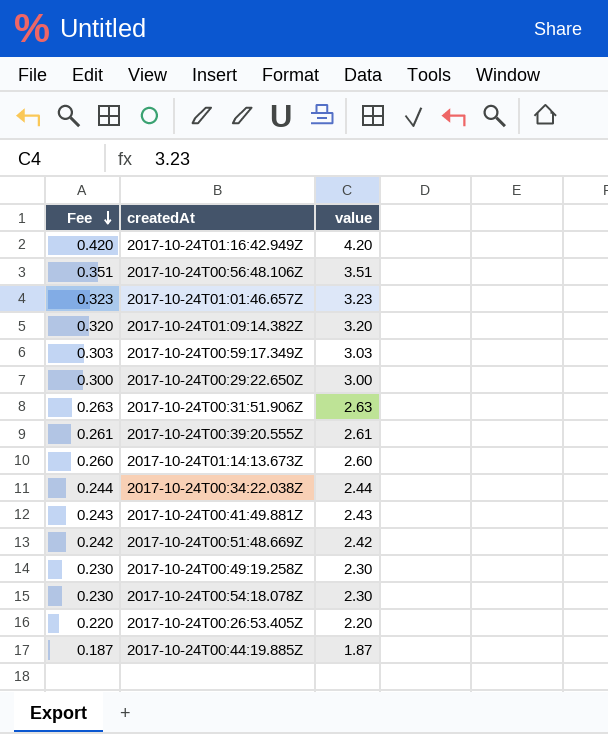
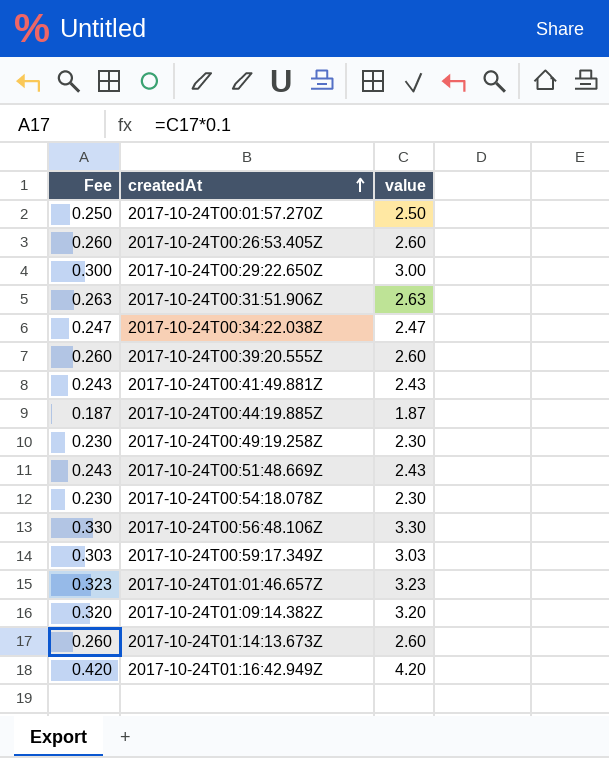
row order: Fee descending -> createdAt ascending
row 2017-10-24T00:01:57.270Z: none -> 0.250 | 2.50
2017-10-24T00:26:53.405Z | Fee: 0.220 -> 0.260
2017-10-24T00:26:53.405Z | value: 2.20 -> 2.60
2017-10-24T00:34:22.038Z | Fee: 0.244 -> 0.247
2017-10-24T00:34:22.038Z | value: 2.44 -> 2.47
2017-10-24T00:39:20.555Z | Fee: 0.261 -> 0.260
2017-10-24T00:39:20.555Z | value: 2.61 -> 2.60
2017-10-24T00:51:48.669Z | Fee: 0.242 -> 0.243
2017-10-24T00:51:48.669Z | value: 2.42 -> 2.43
2017-10-24T00:56:48.106Z | Fee: 0.351 -> 0.330
2017-10-24T00:56:48.106Z | value: 3.51 -> 3.30

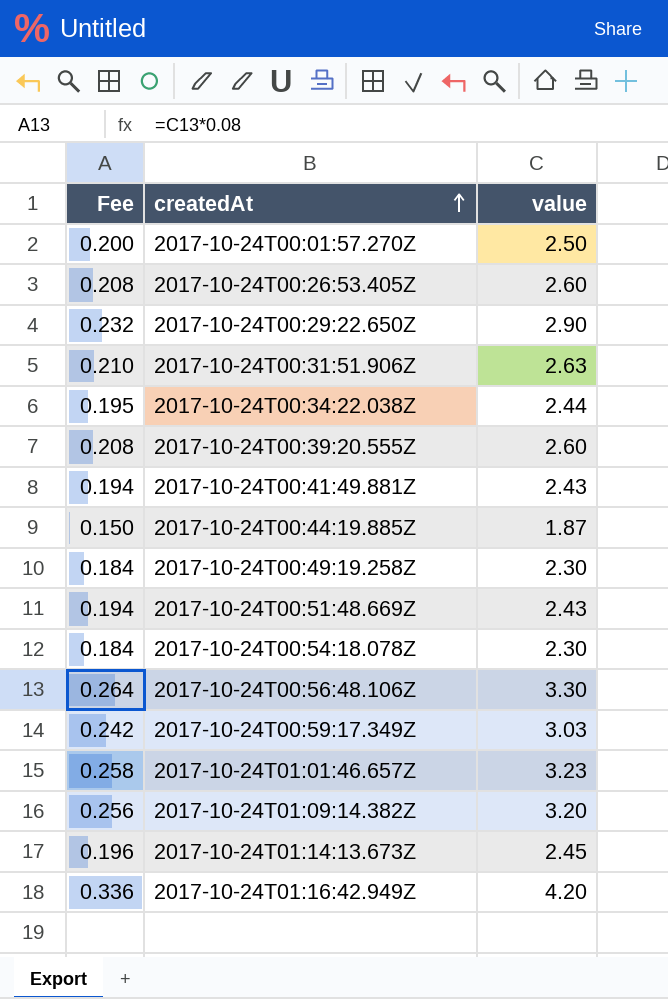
column Fee | formula: [value] * 0.1 -> [value] * 0.08
2017-10-24T00:29:22.650Z | value: 3.00 -> 2.90
2017-10-24T00:34:22.038Z | value: 2.47 -> 2.44
2017-10-24T01:14:13.673Z | value: 2.60 -> 2.45

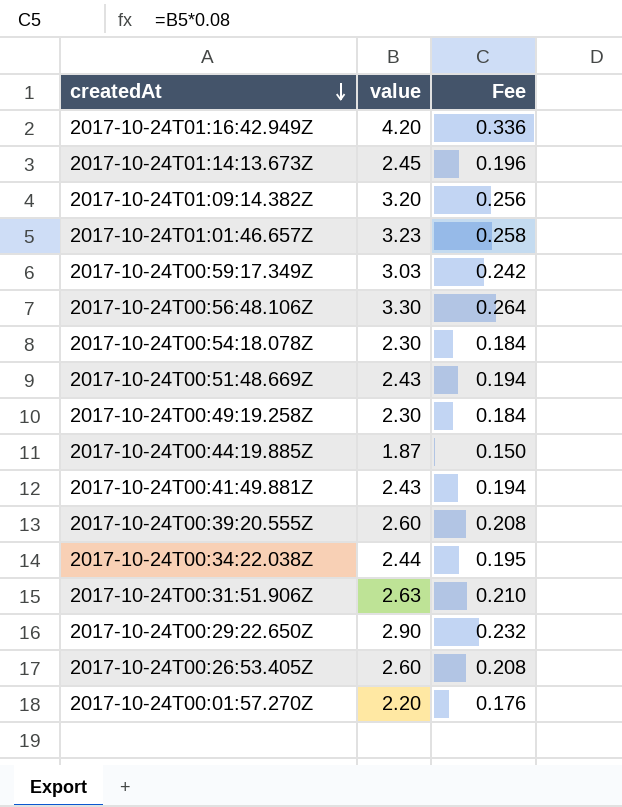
row order: createdAt ascending -> createdAt descending
column Fee | position: 1 -> 3
2017-10-24T00:01:57.270Z | value: 2.50 -> 2.20
2017-10-24T00:01:57.270Z | Fee: 0.200 -> 0.176

